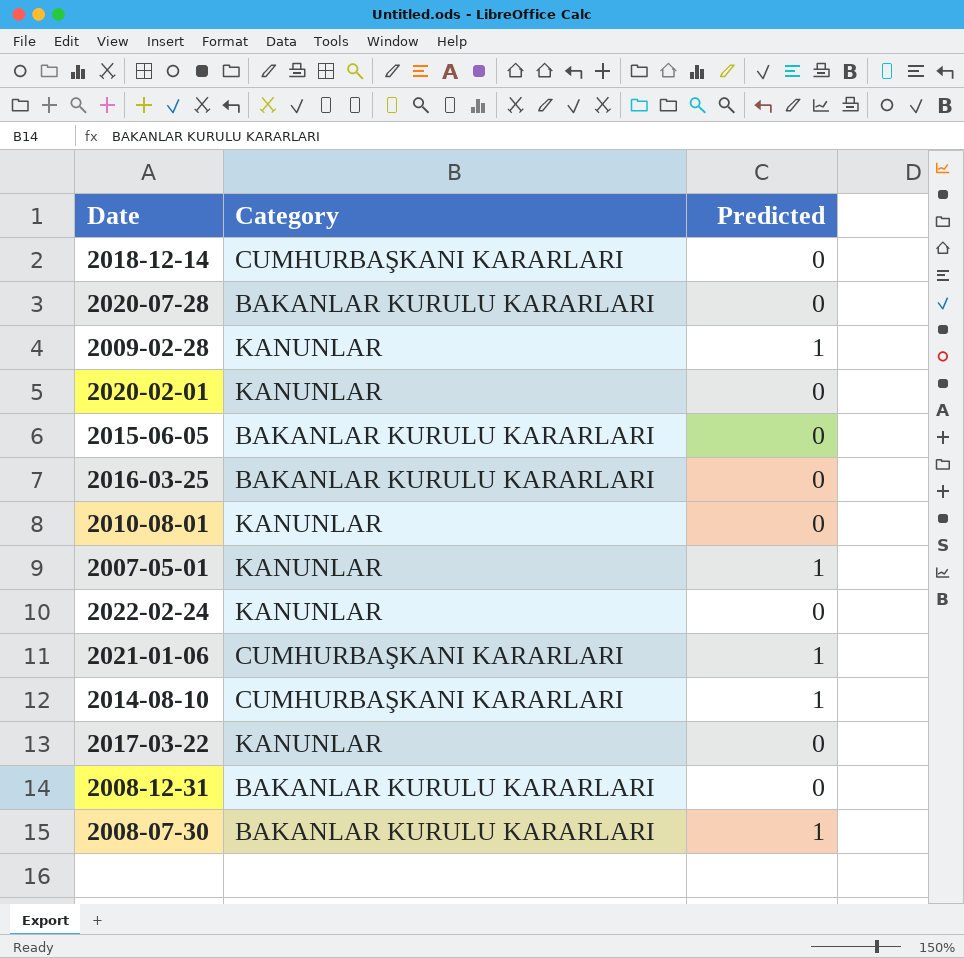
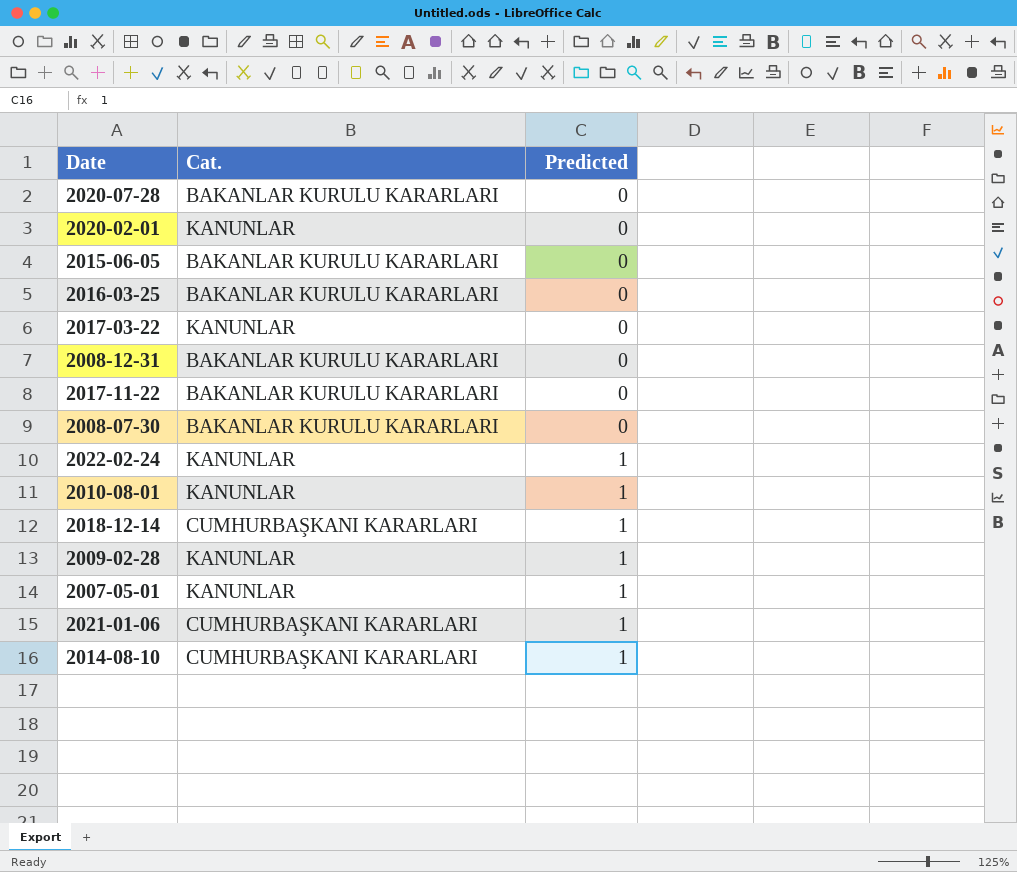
row order: none -> Predicted ascending
column name: Category -> Cat.
row 2017-11-22: none -> BAKANLAR KURULU KARARLARI | 0
2008-07-30 | Predicted: 1 -> 0
2022-02-24 | Predicted: 0 -> 1
2010-08-01 | Predicted: 0 -> 1
2018-12-14 | Predicted: 0 -> 1

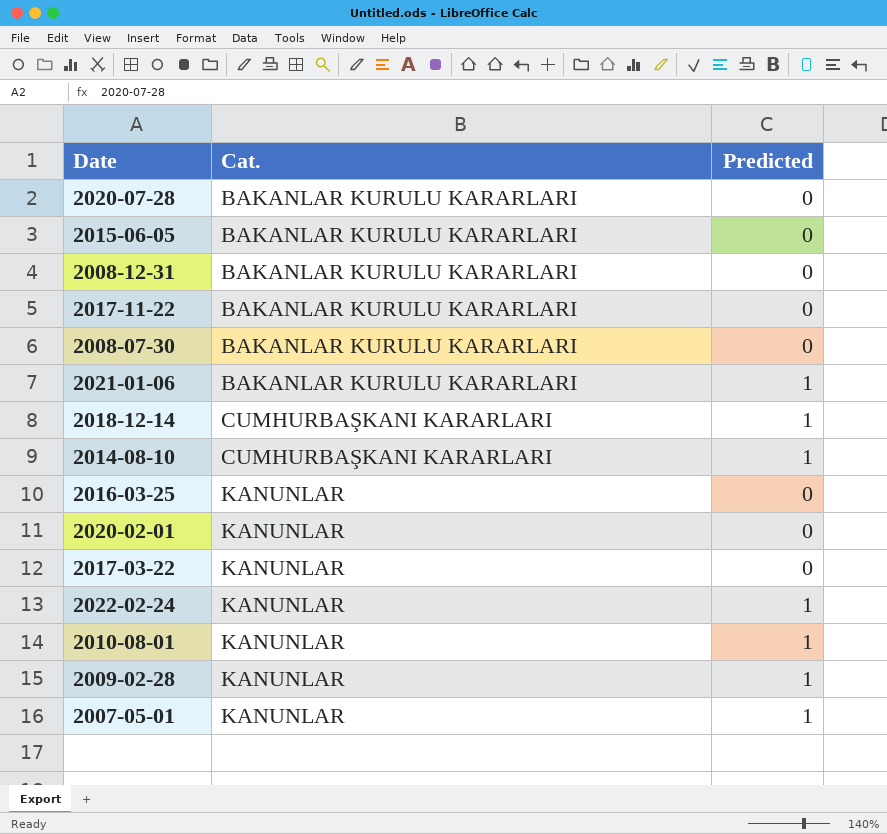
row order: Predicted ascending -> Cat. ascending
2021-01-06 | Cat.: CUMHURBAŞKANI KARARLARI -> BAKANLAR KURULU KARARLARI
2016-03-25 | Cat.: BAKANLAR KURULU KARARLARI -> KANUNLAR

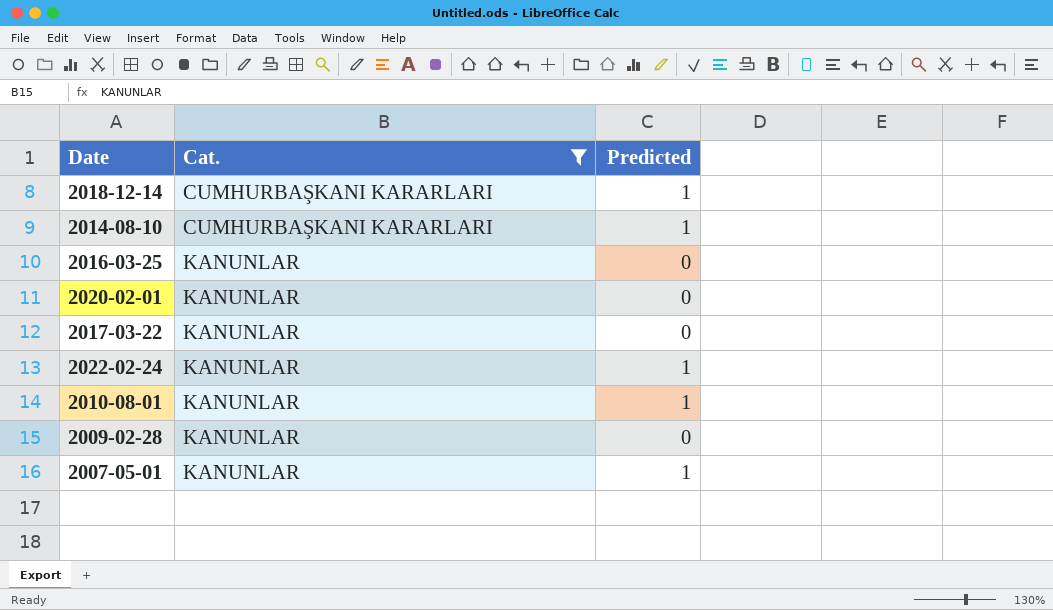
filter: none -> Cat. != BAKANLAR KURULU KARARLARI
2009-02-28 | Predicted: 1 -> 0

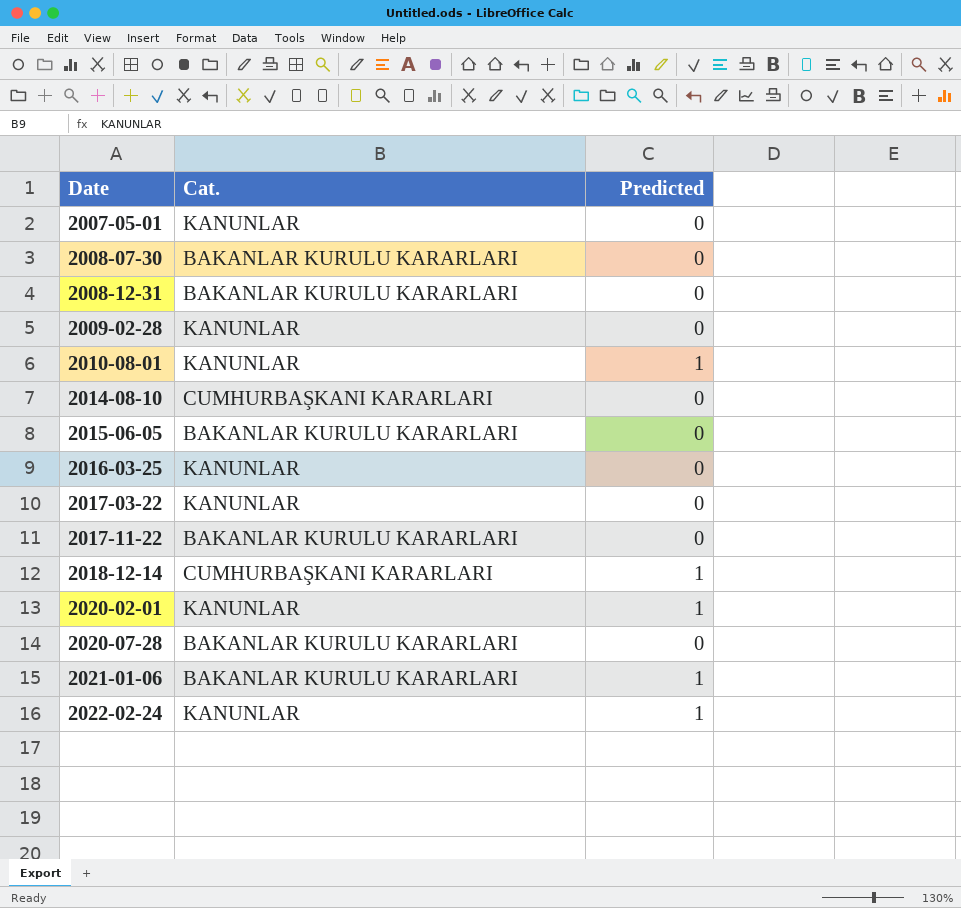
filter: Cat. != BAKANLAR KURULU KARARLARI -> none
row order: Cat. ascending -> Date ascending
2007-05-01 | Predicted: 1 -> 0
2014-08-10 | Predicted: 1 -> 0
2020-02-01 | Predicted: 0 -> 1

